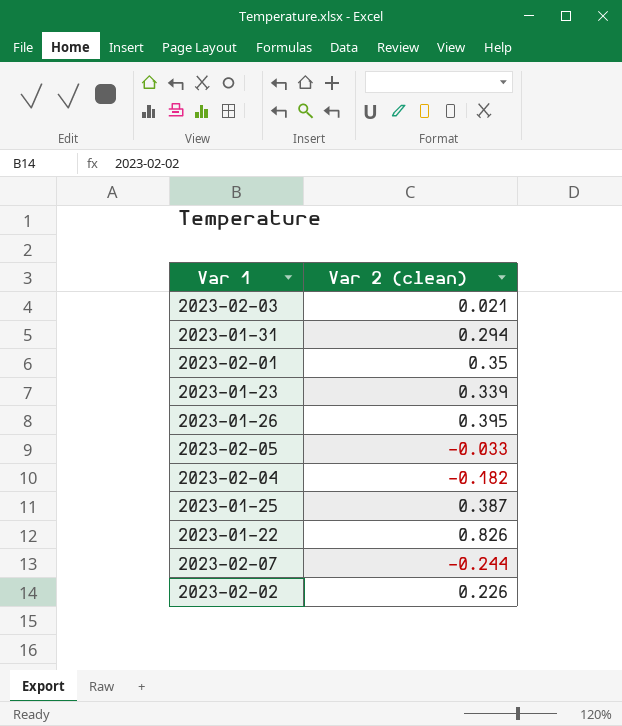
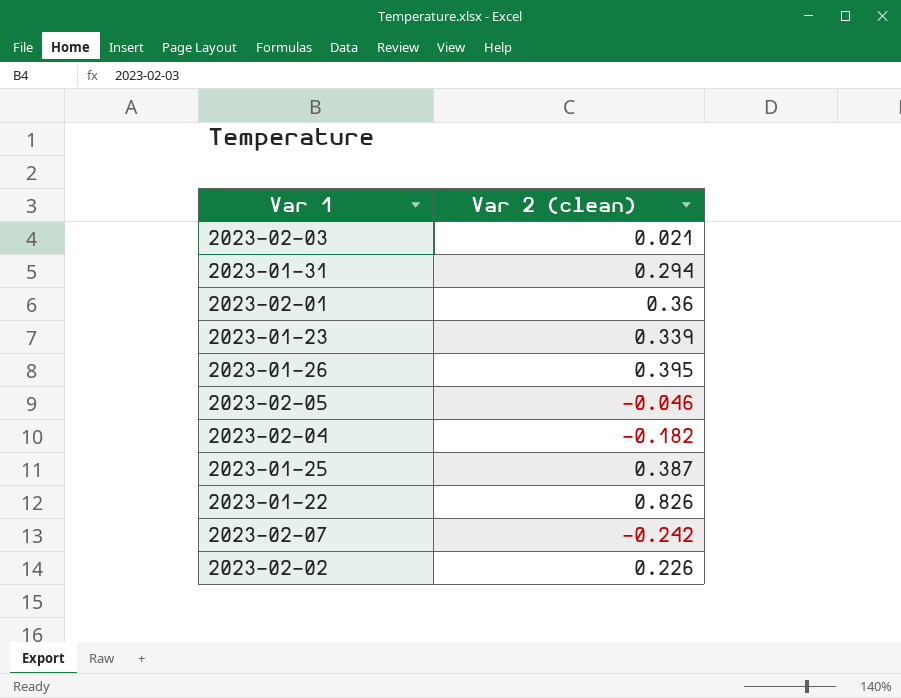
2023-02-01 | Var 2 (clean): 0.35 -> 0.36
2023-02-05 | Var 2 (clean): -0.033 -> -0.046
2023-02-07 | Var 2 (clean): -0.244 -> -0.242

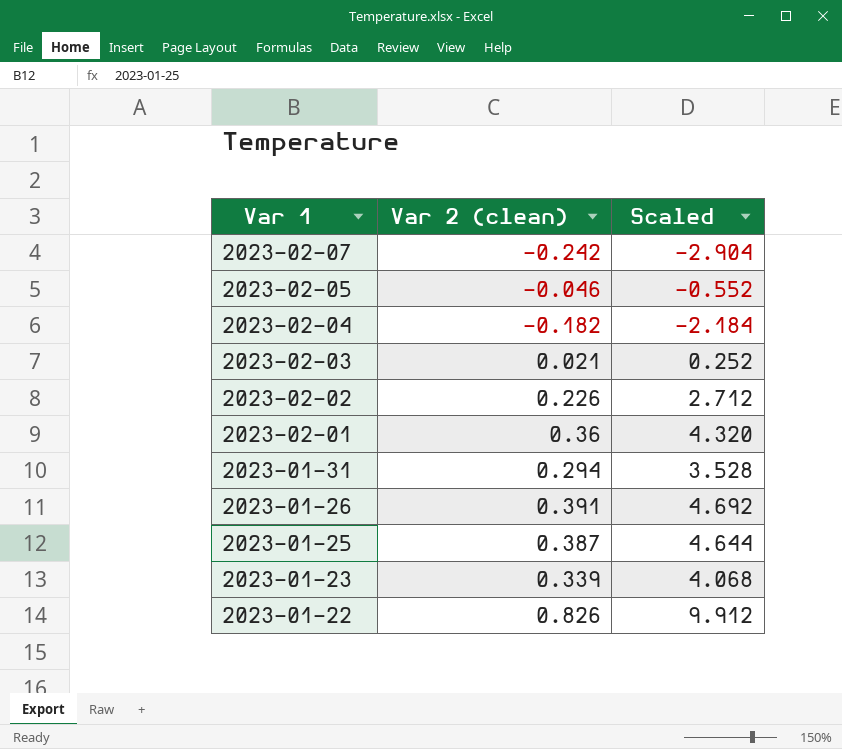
row order: none -> Var 1 descending
column Scaled | formula: none -> [Var 2 (clean)] * 12
2023-01-26 | Var 2 (clean): 0.395 -> 0.391

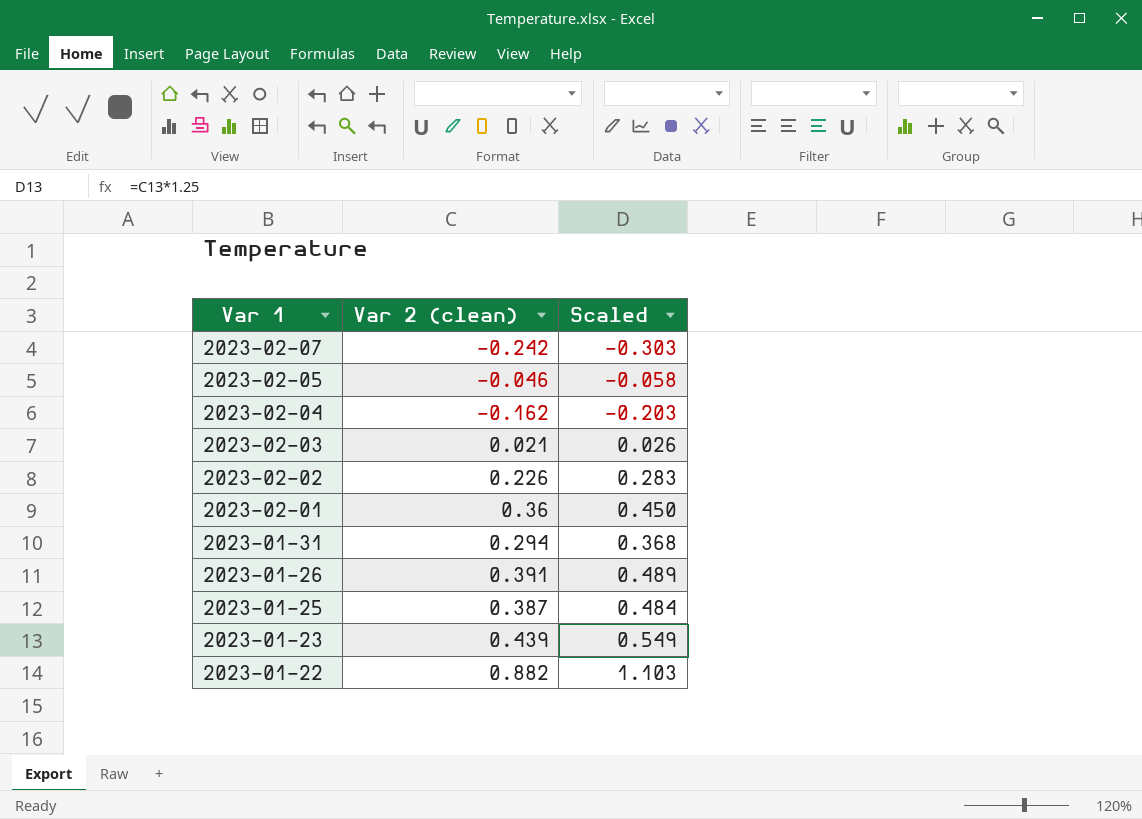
column Scaled | formula: [Var 2 (clean)] * 12 -> [Var 2 (clean)] * 1.25
2023-02-04 | Var 2 (clean): -0.182 -> -0.162
2023-01-23 | Var 2 (clean): 0.339 -> 0.439
2023-01-22 | Var 2 (clean): 0.826 -> 0.882

